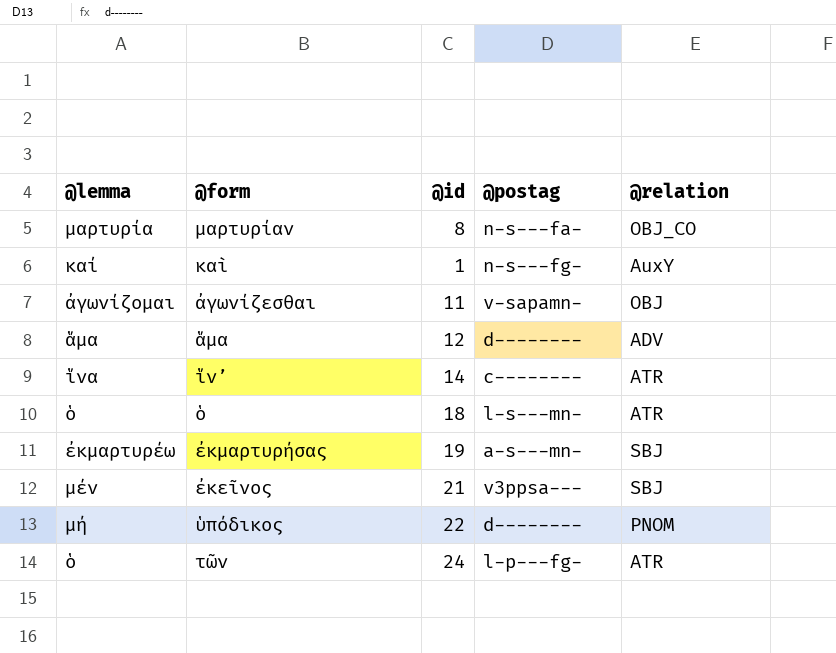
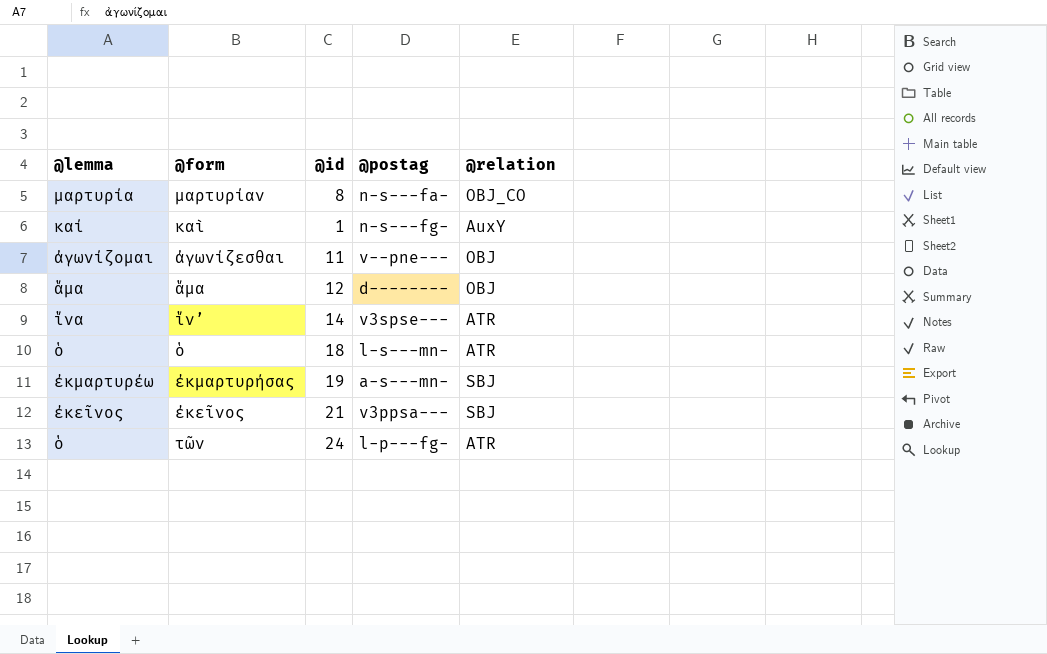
row ὑπόδικος: μή | 22 | d-------- | PNOM -> none
ἀγωνίζεσθαι | @postag: v-sapamn- -> v--pne---
ἅμα | @relation: ADV -> OBJ
ἵν’ | @postag: c-------- -> v3spse---
ἐκεῖνος | @lemma: μέν -> ἐκεῖνος

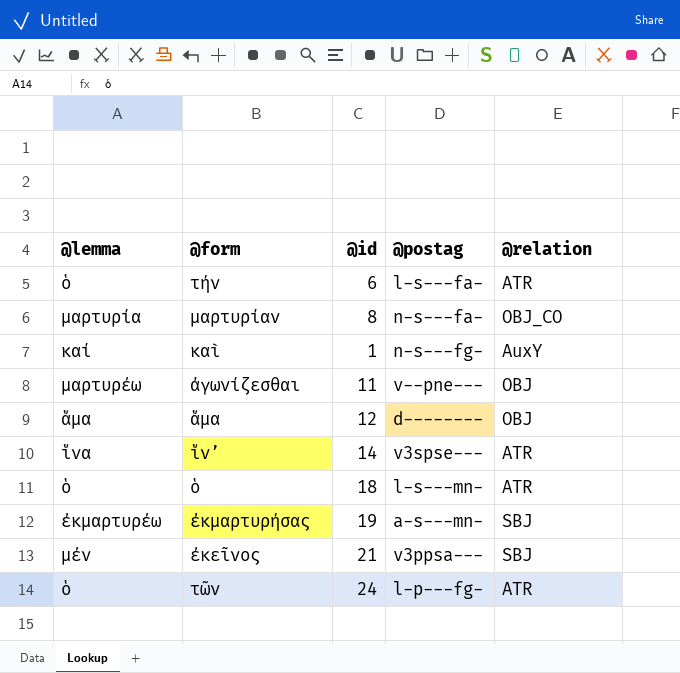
row τήν: none -> ὁ | 6 | l-s---fa- | ATR
ἀγωνίζεσθαι | @lemma: ἀγωνίζομαι -> μαρτυρέω
ἐκεῖνος | @lemma: ἐκεῖνος -> μέν

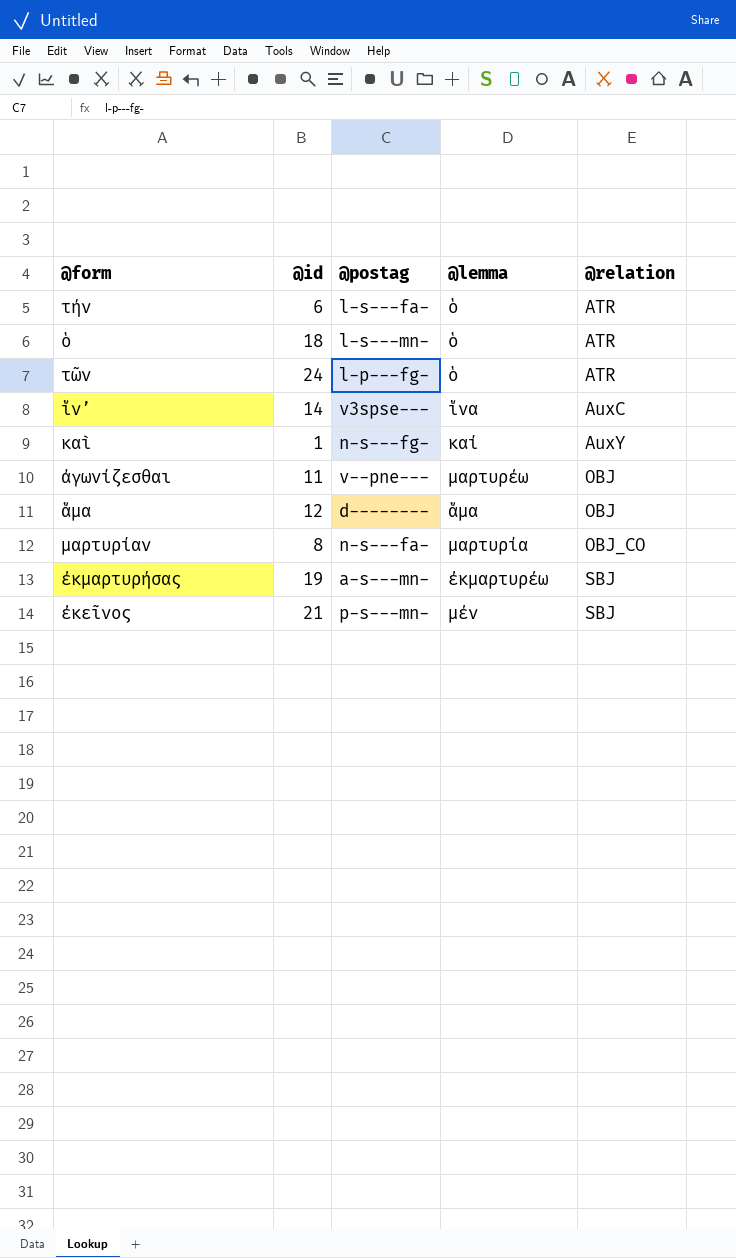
row order: none -> @relation ascending
column @lemma | position: 1 -> 4
ἵν’ | @relation: ATR -> AuxC
ἐκεῖνος | @postag: v3ppsa--- -> p-s---mn-

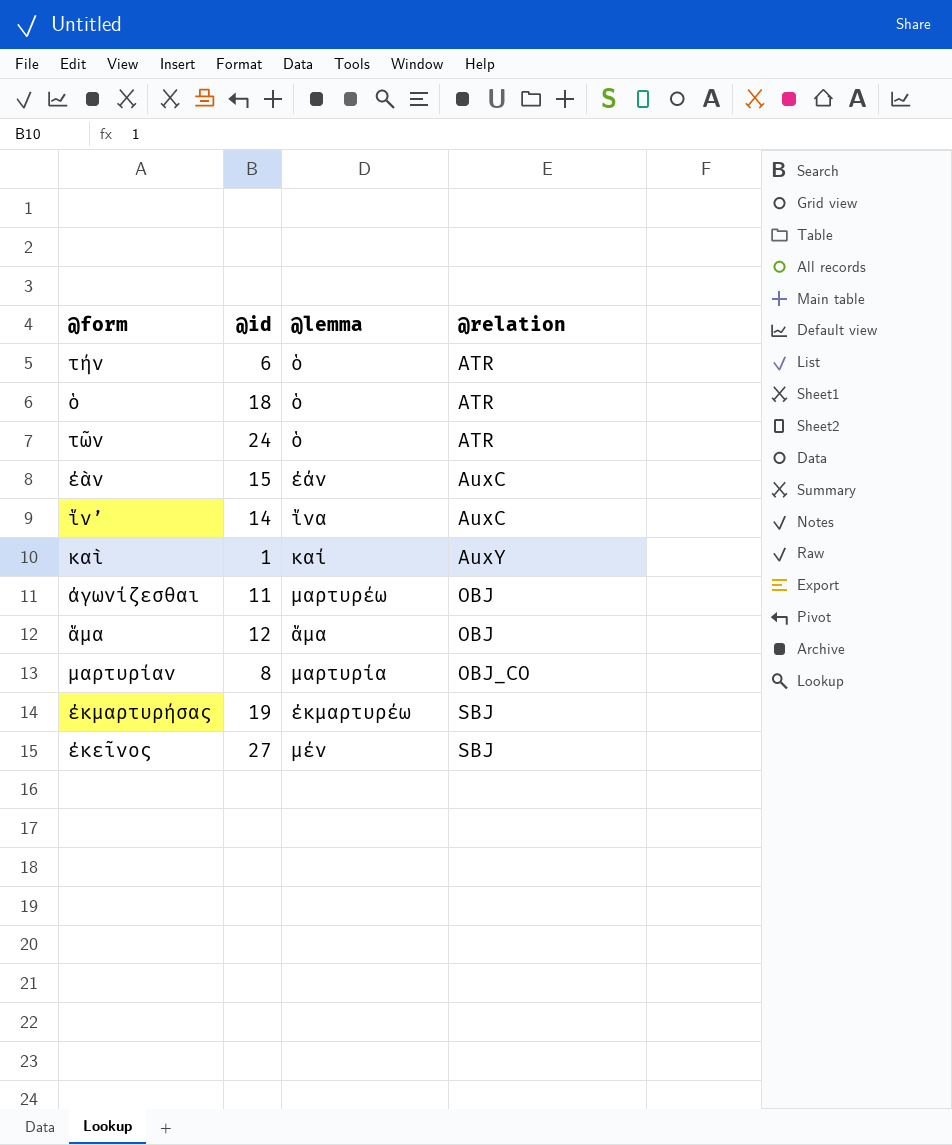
column @postag | position: 3 -> none
row ἐὰν: none -> 15 | ἐάν | AuxC
ἐκεῖνος | @id: 21 -> 27

